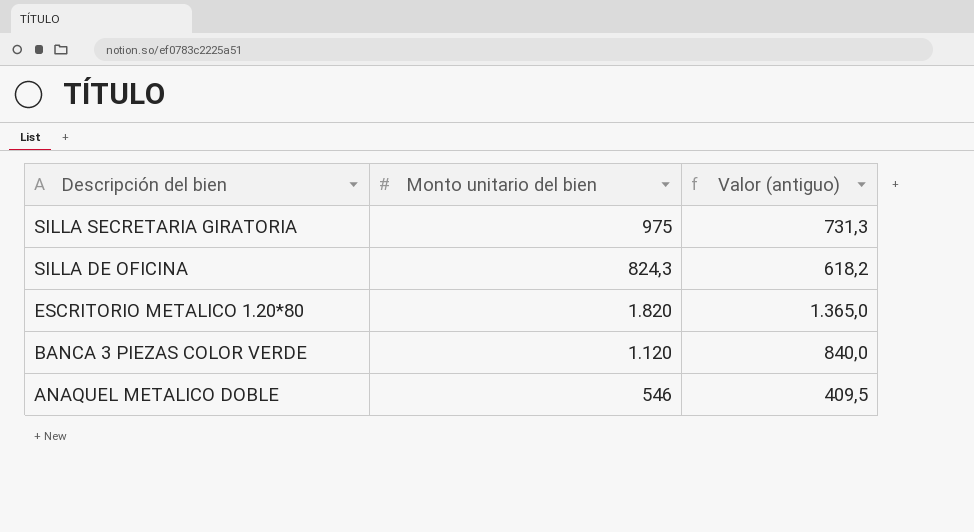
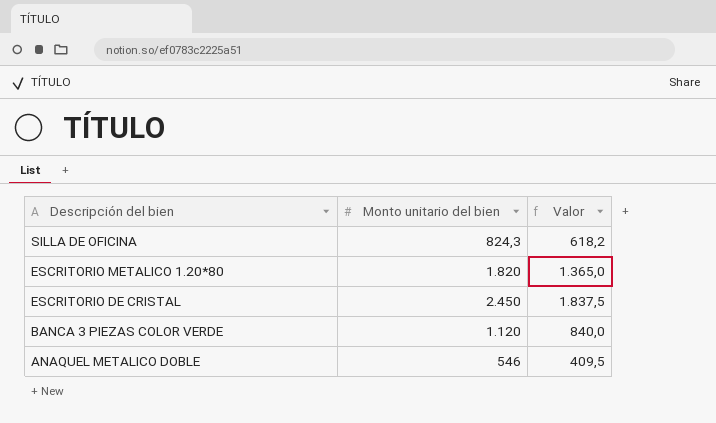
column name: Valor (antiguo) -> Valor
row SILLA SECRETARIA GIRATORIA: 975 | 731,3 -> none
row ESCRITORIO DE CRISTAL: none -> 2.450 | 1.837,5

